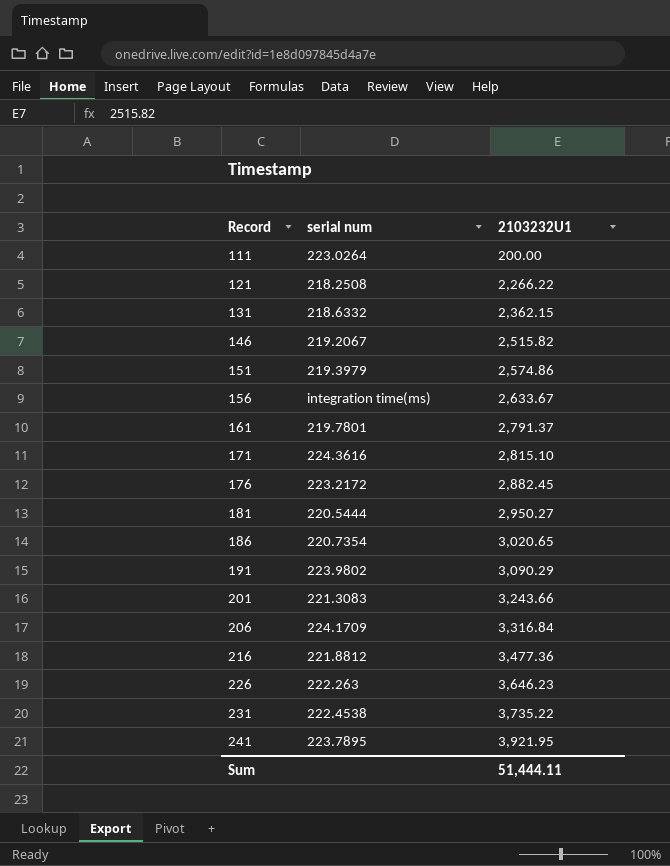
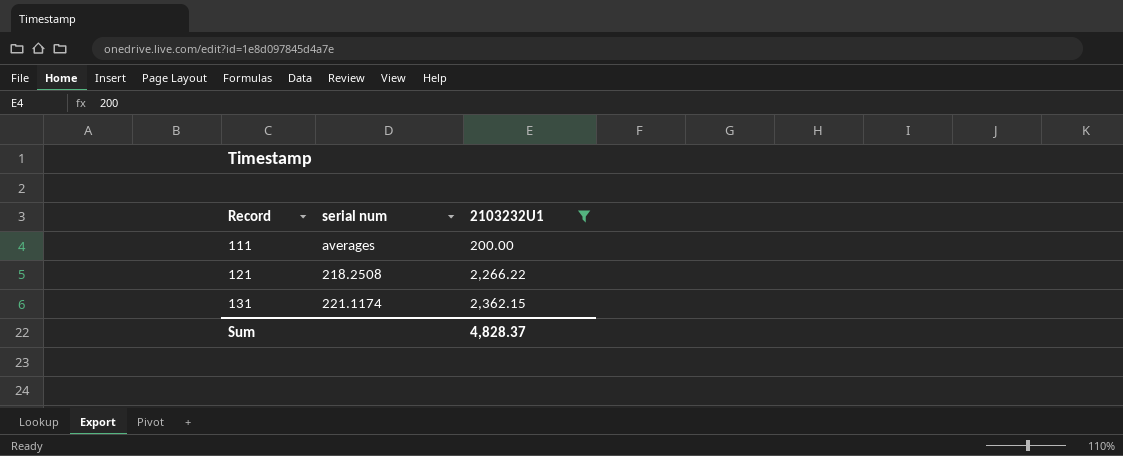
filter: none -> 2103232U1 <= 2,362.15
111 | serial num: 223.0264 -> averages
131 | serial num: 218.6332 -> 221.1174
Sum | 2103232U1: 51,444.11 -> 4,828.37

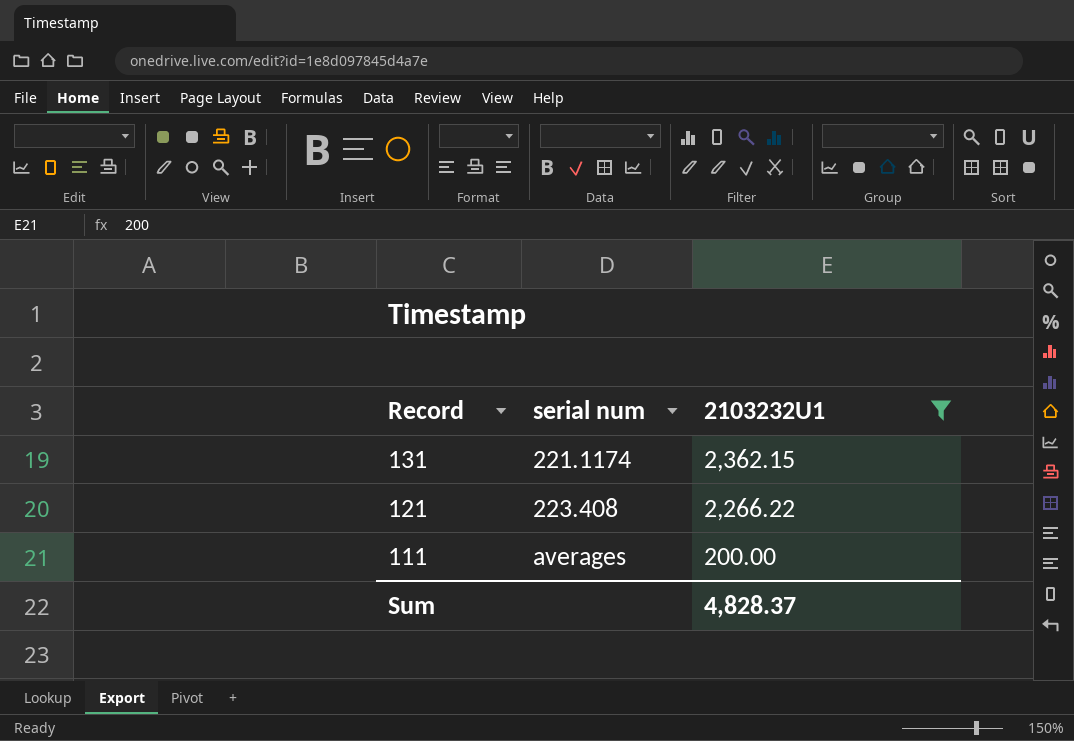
row order: Record ascending -> Record descending
121 | serial num: 218.2508 -> 223.408

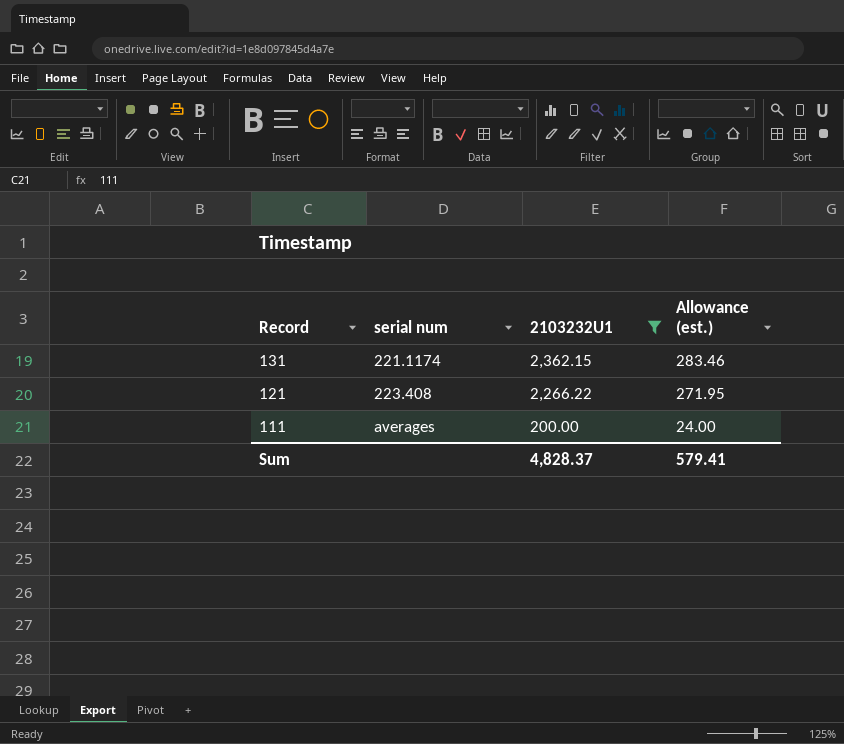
column Allowance (est.) | formula: none -> [2103232U1] * 0.12

